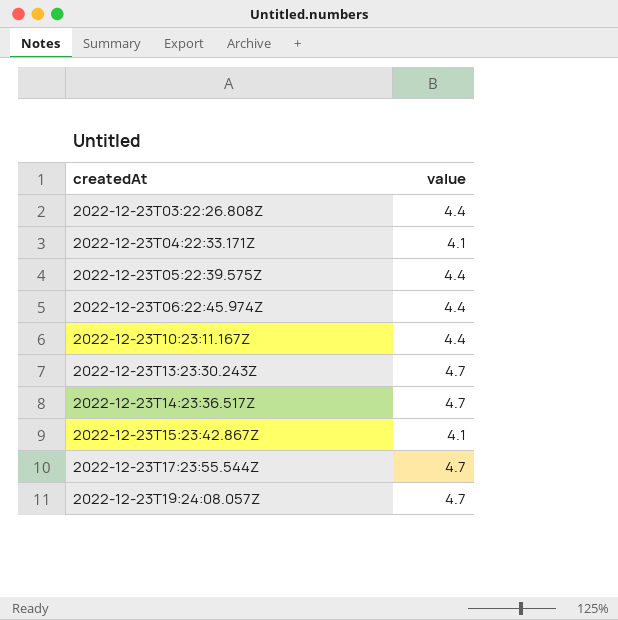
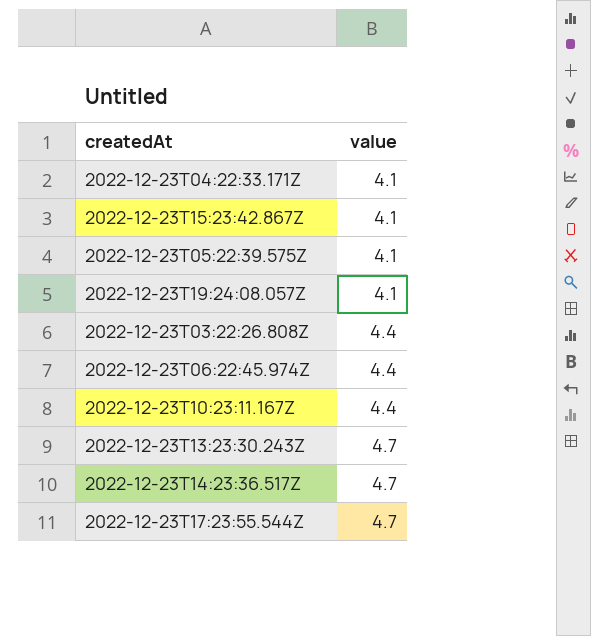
row order: createdAt ascending -> value ascending
2022-12-23T05:22:39.575Z | value: 4.4 -> 4.1
2022-12-23T19:24:08.057Z | value: 4.7 -> 4.1

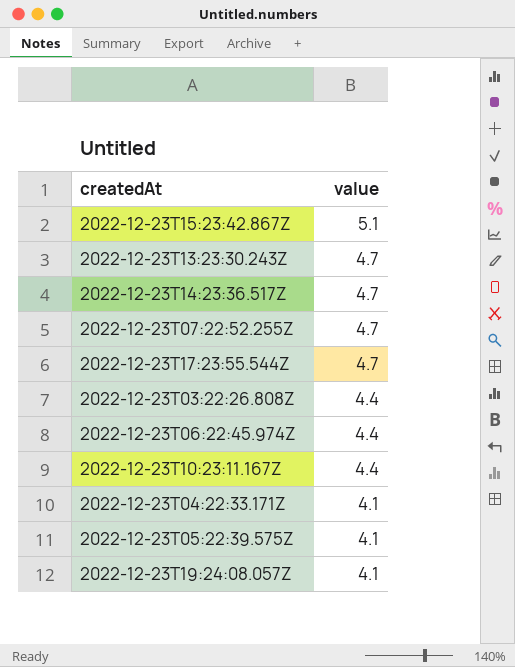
row order: value ascending -> value descending
2022-12-23T15:23:42.867Z | value: 4.1 -> 5.1
row 2022-12-23T07:22:52.255Z: none -> 4.7

